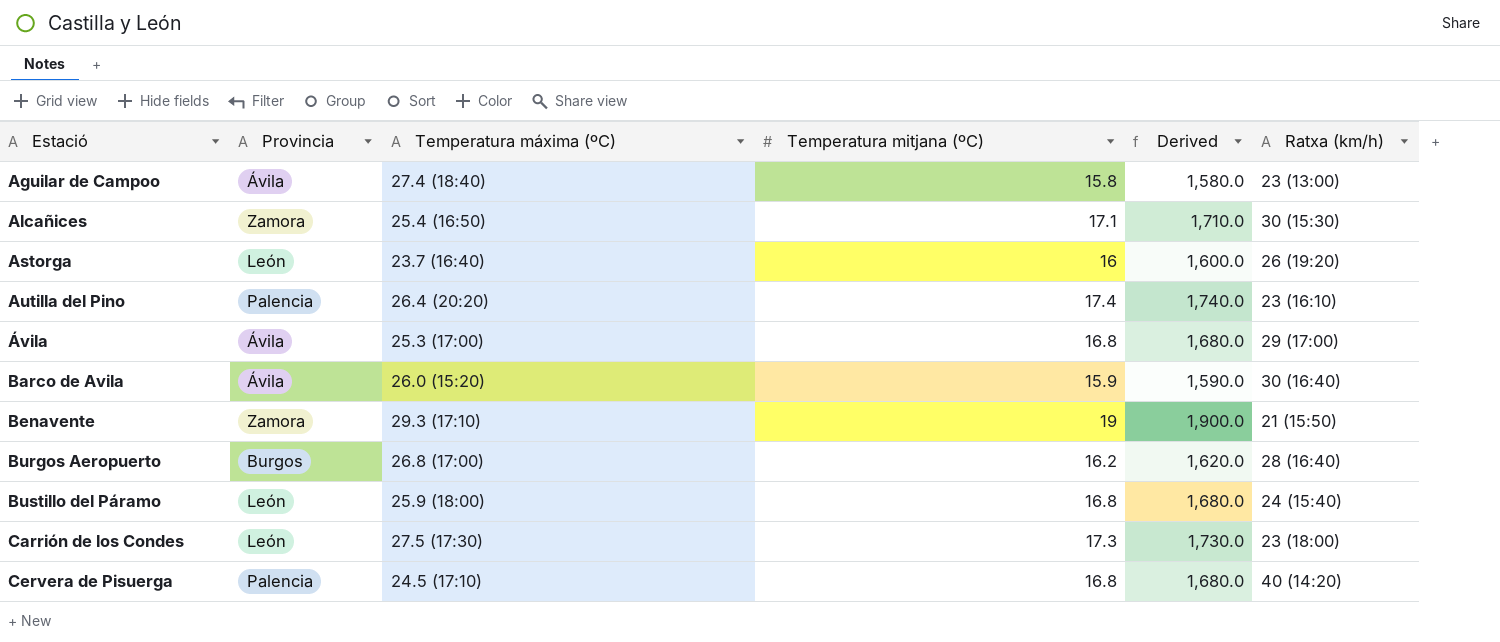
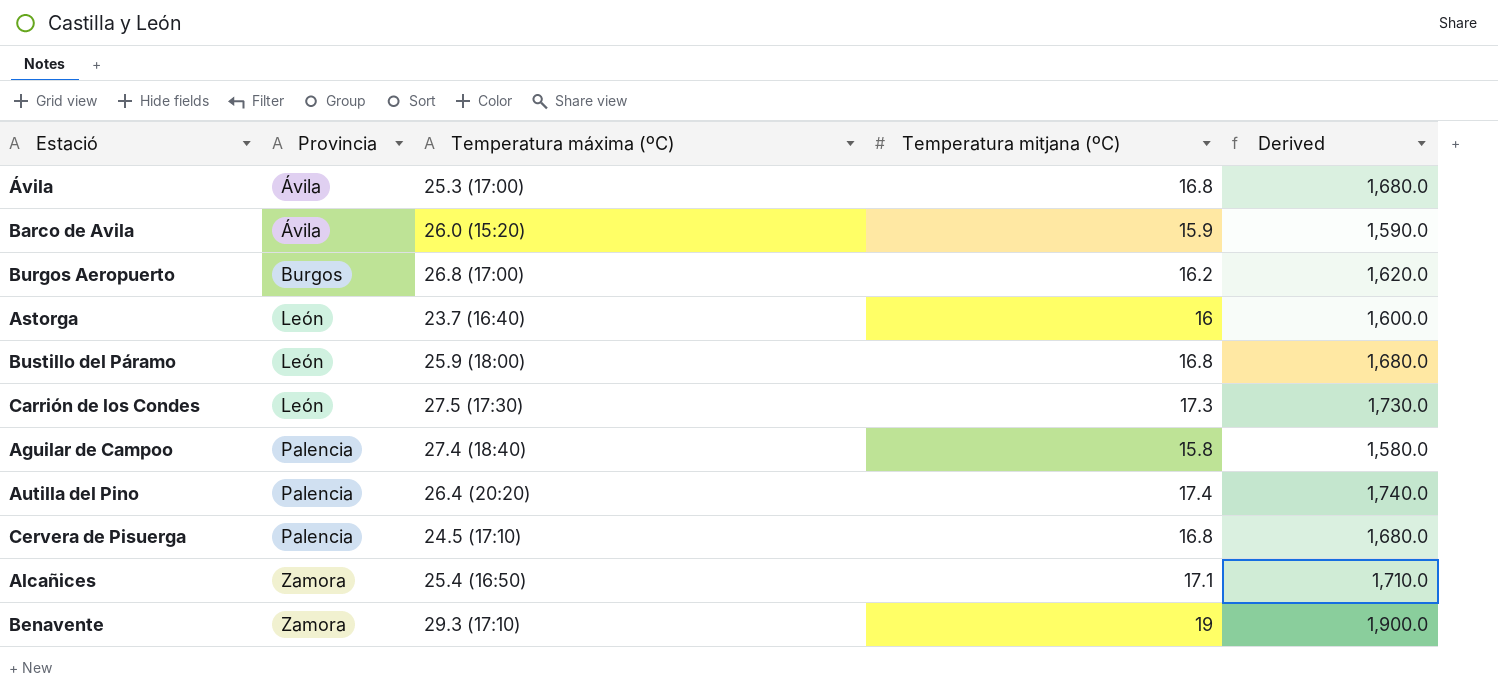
row order: Estació ascending -> Provincia ascending
column Ratxa (km/h) | position: 6 -> none
Aguilar de Campoo | Provincia: Ávila -> Palencia

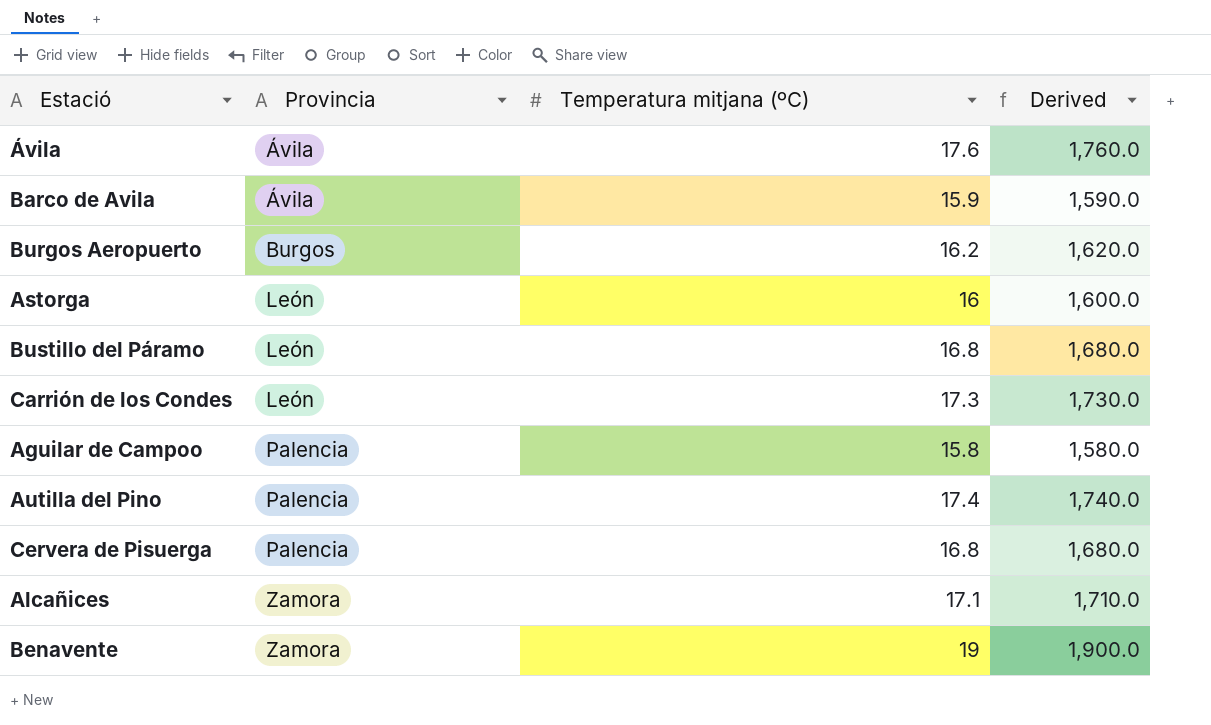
column Temperatura máxima (ºC) | position: 3 -> none
Ávila | Temperatura mitjana (ºC): 16.8 -> 17.6
Ávila | Derived: 1,680.0 -> 1,760.0

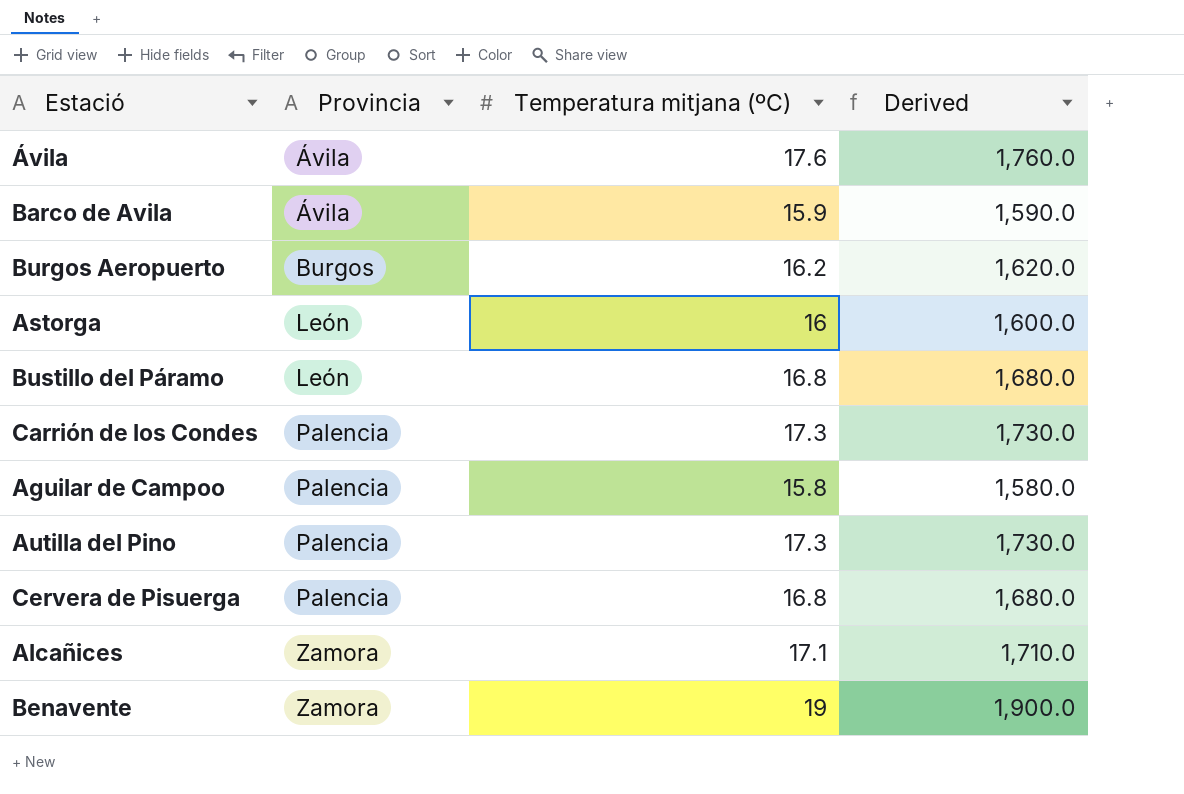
Carrión de los Condes | Provincia: León -> Palencia
Autilla del Pino | Temperatura mitjana (ºC): 17.4 -> 17.3
Autilla del Pino | Derived: 1,740.0 -> 1,730.0

